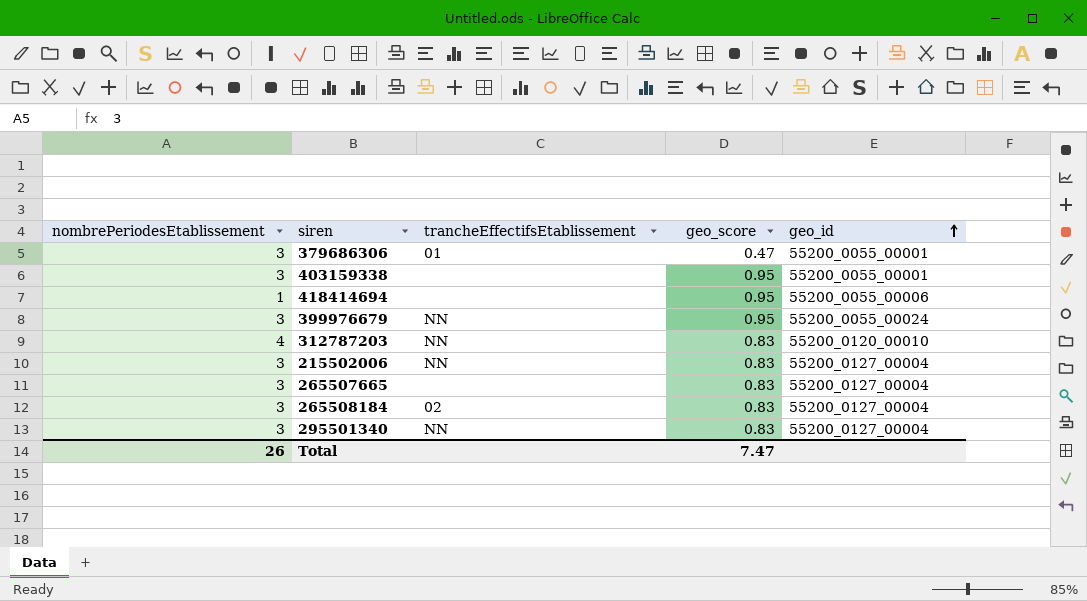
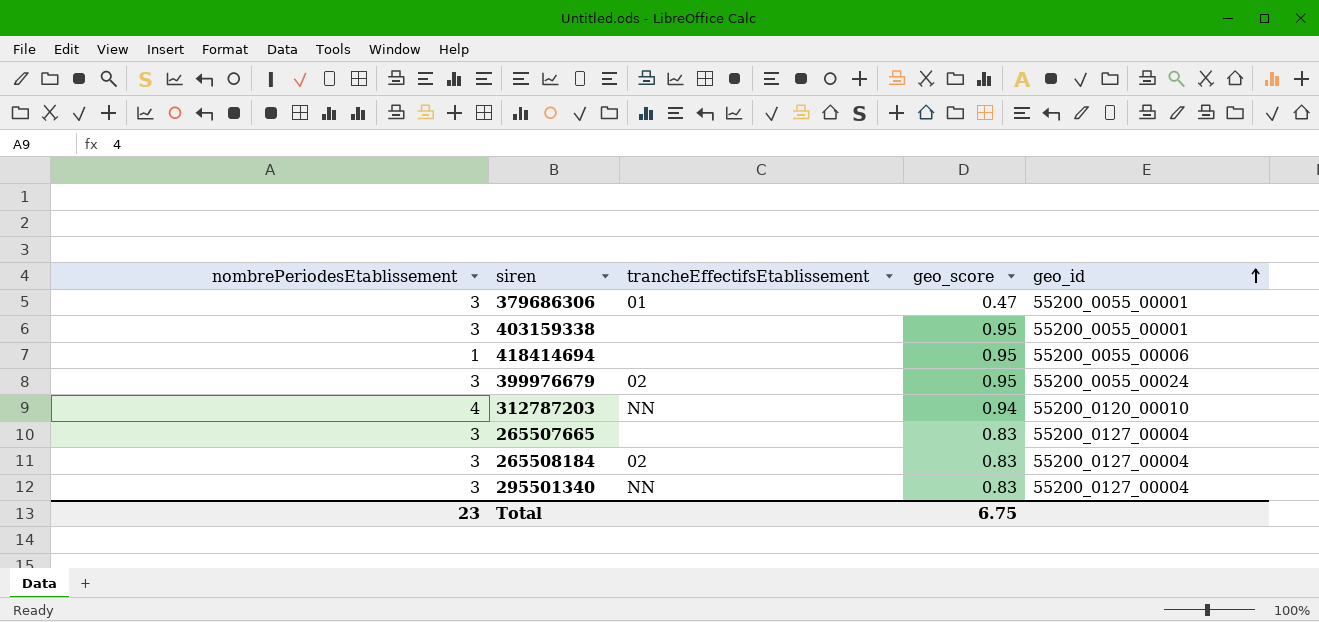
row 215502006: 3 | NN | 0.83 | 55200_0127_00004 -> none
399976679 | trancheEffectifsEtablissement: NN -> 02
312787203 | geo_score: 0.83 -> 0.94
Total | nombrePeriodesEtablissement: 26 -> 23
Total | geo_score: 7.47 -> 6.75

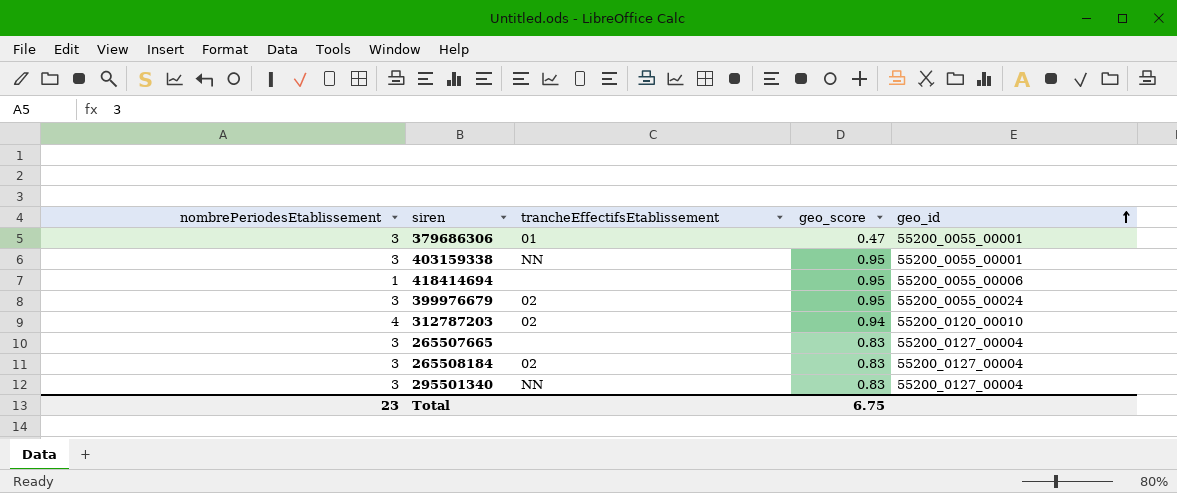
403159338 | trancheEffectifsEtablissement: none -> NN
312787203 | trancheEffectifsEtablissement: NN -> 02

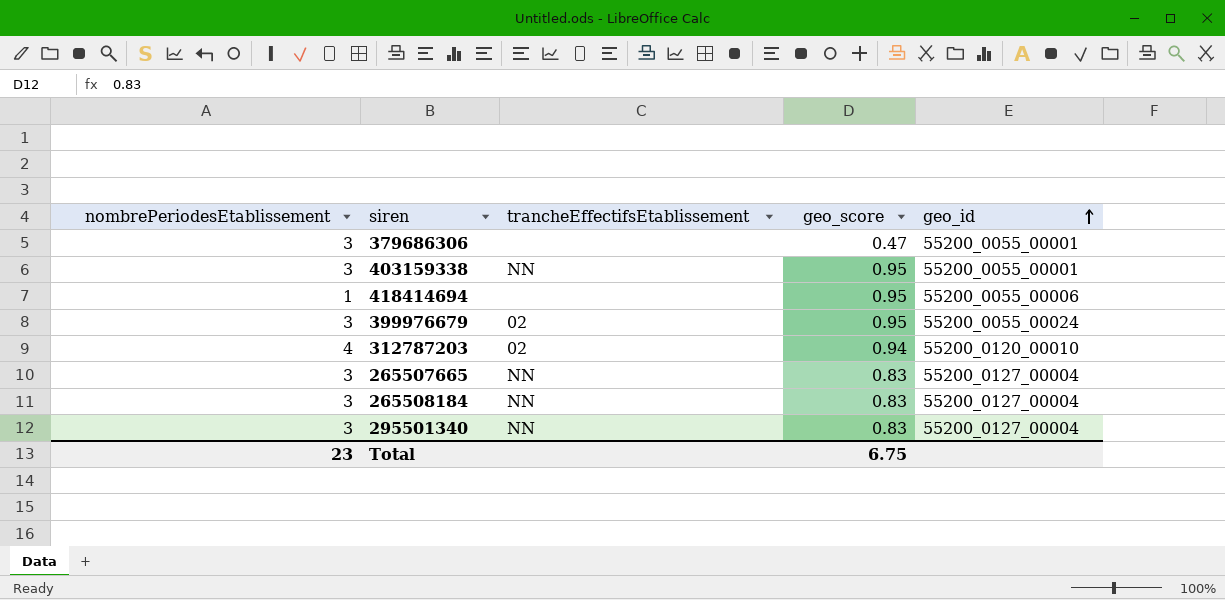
379686306 | trancheEffectifsEtablissement: 01 -> none
265507665 | trancheEffectifsEtablissement: none -> NN
265508184 | trancheEffectifsEtablissement: 02 -> NN

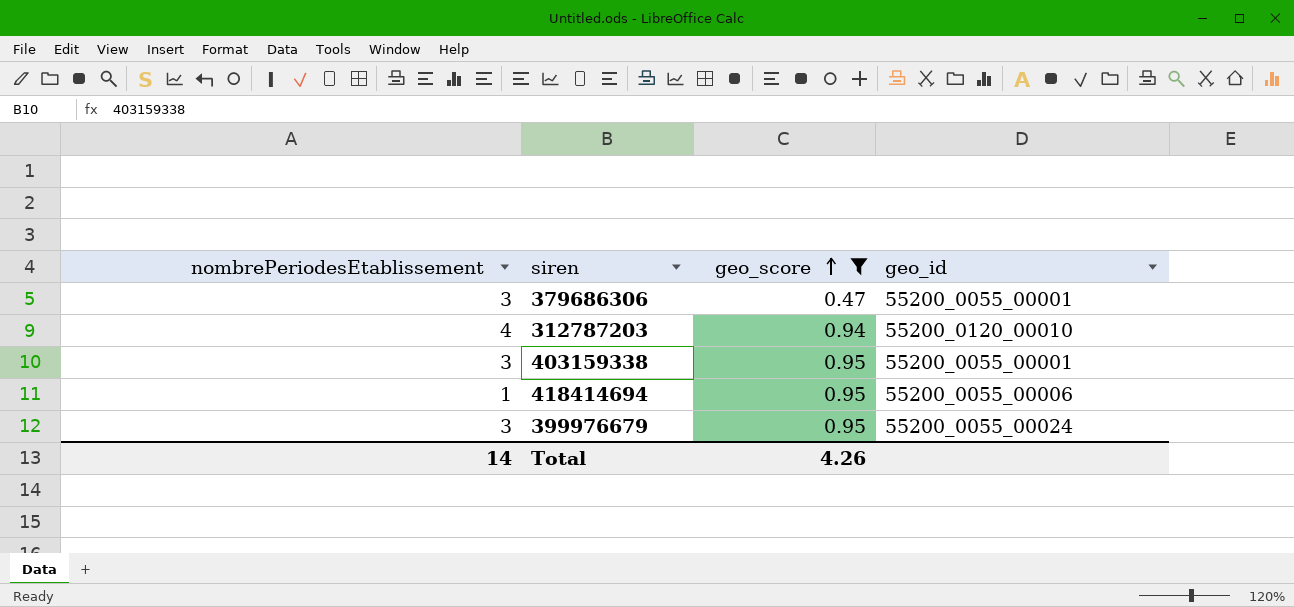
filter: none -> geo_score != 0.83
row order: geo_id ascending -> geo_score ascending
column trancheEffectifsEtablissement | position: 3 -> none
Total | nombrePeriodesEtablissement: 23 -> 14
Total | geo_score: 6.75 -> 4.26

